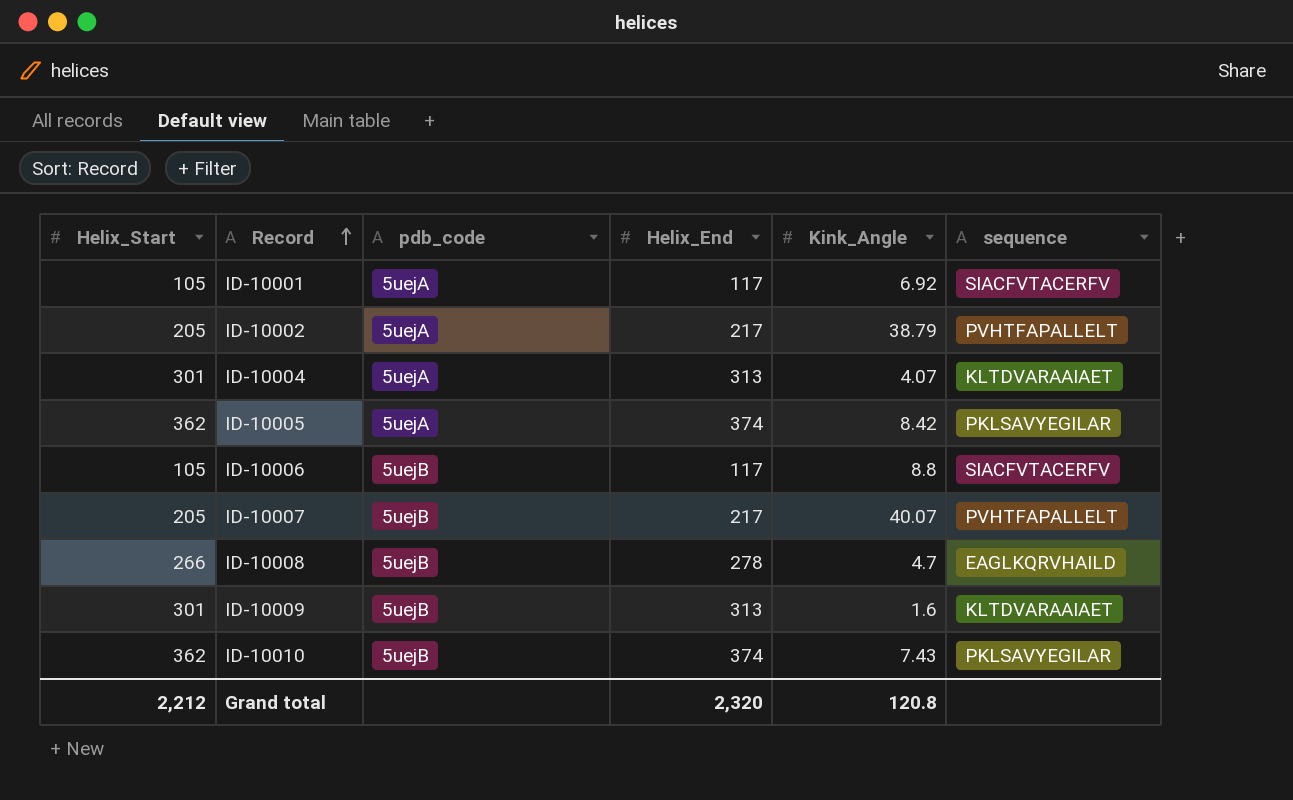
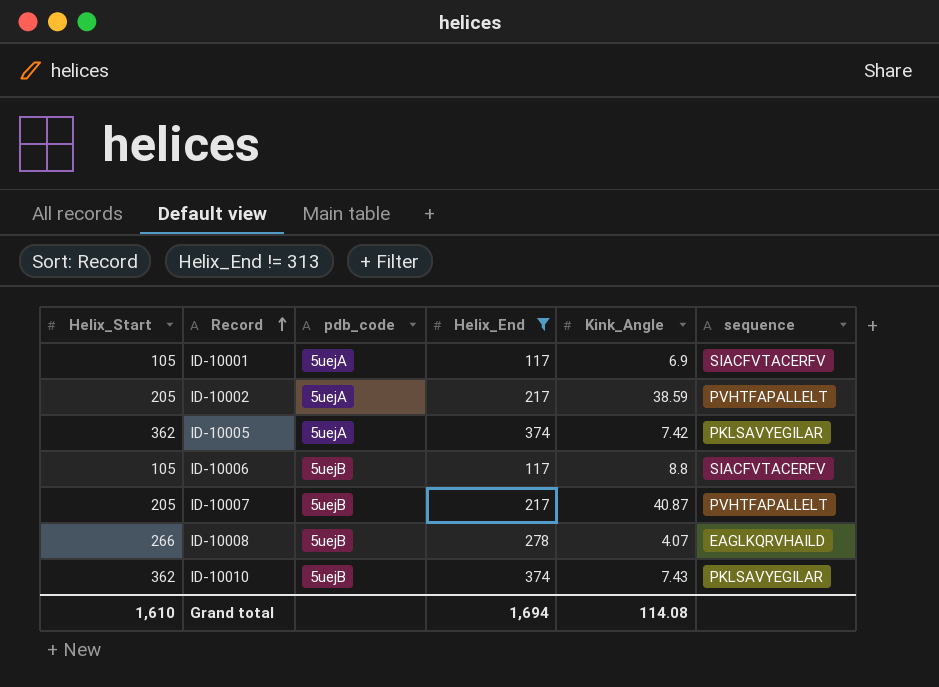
filter: none -> Helix_End != 313
ID-10001 | Kink_Angle: 6.92 -> 6.9
ID-10002 | Kink_Angle: 38.79 -> 38.59
ID-10005 | Kink_Angle: 8.42 -> 7.42
ID-10007 | Kink_Angle: 40.07 -> 40.87
ID-10008 | Kink_Angle: 4.7 -> 4.07
Grand total | Helix_Start: 2,212 -> 1,610
Grand total | Helix_End: 2,320 -> 1,694
Grand total | Kink_Angle: 120.8 -> 114.08

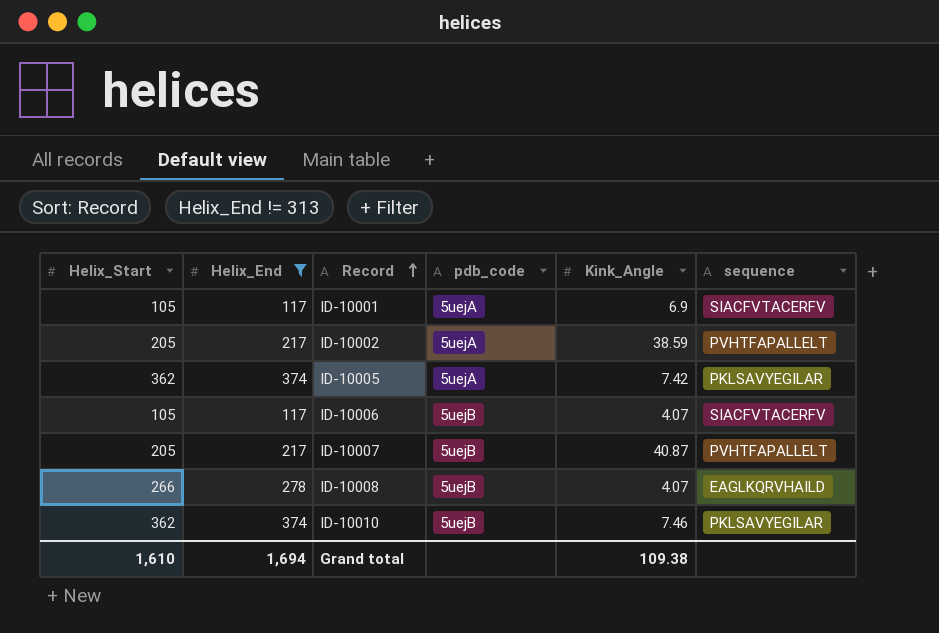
column Helix_End | position: 4 -> 2
ID-10006 | Kink_Angle: 8.8 -> 4.07
ID-10010 | Kink_Angle: 7.43 -> 7.46
Grand total | Kink_Angle: 114.08 -> 109.38

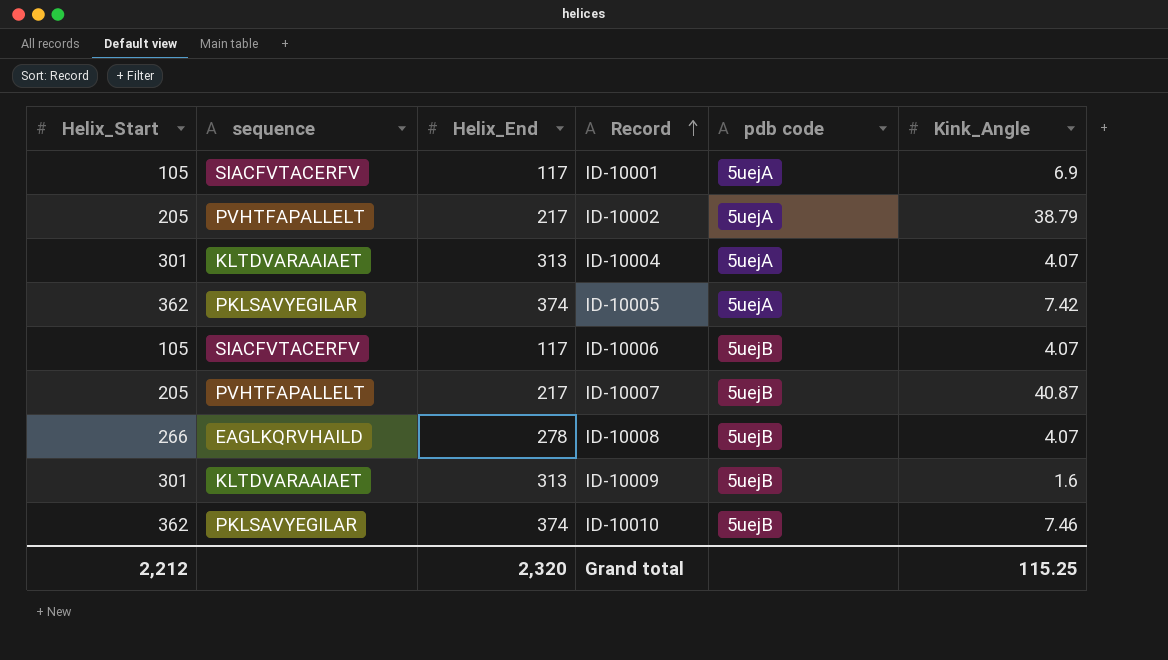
filter: Helix_End != 313 -> none
column sequence | position: 6 -> 2
column name: pdb_code -> pdb code
ID-10002 | Kink_Angle: 38.59 -> 38.79
Grand total | Helix_Start: 1,610 -> 2,212
Grand total | Helix_End: 1,694 -> 2,320
Grand total | Kink_Angle: 109.38 -> 115.25

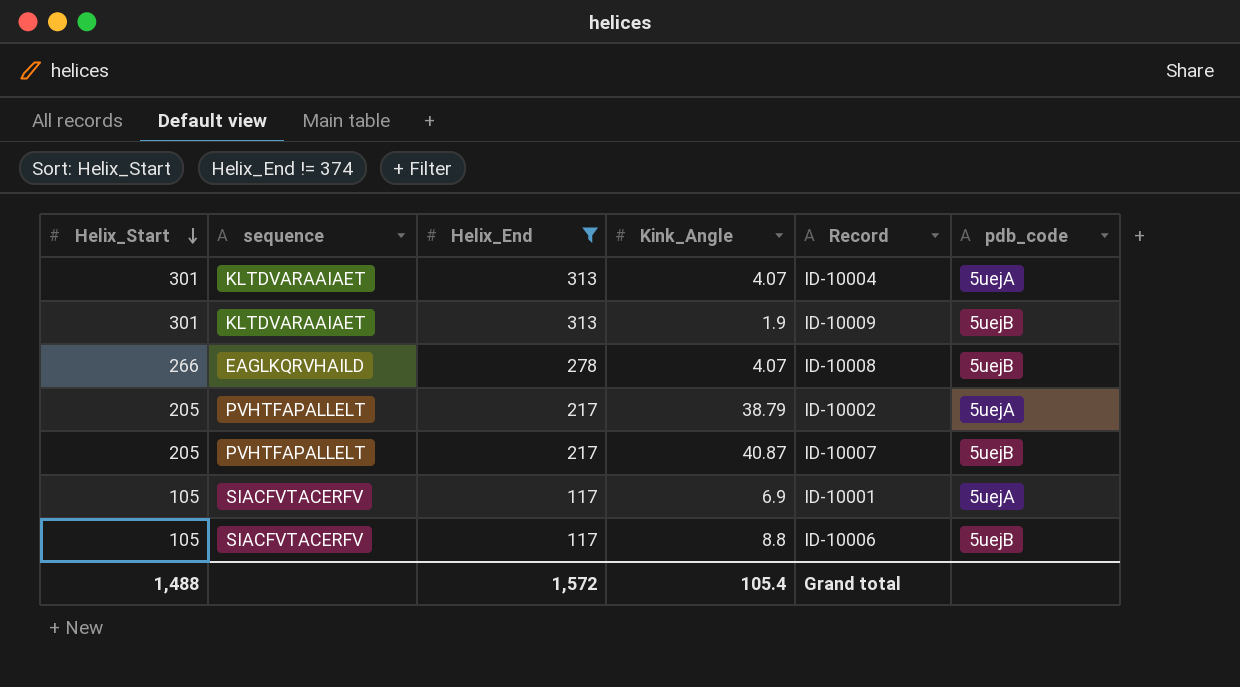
filter: none -> Helix_End != 374
row order: Record ascending -> Helix_Start descending
column Kink_Angle | position: 6 -> 4
column name: pdb code -> pdb_code
ID-10009 | Kink_Angle: 1.6 -> 1.9
ID-10006 | Kink_Angle: 4.07 -> 8.8
Grand total | Helix_Start: 2,212 -> 1,488
Grand total | Helix_End: 2,320 -> 1,572
Grand total | Kink_Angle: 115.25 -> 105.4

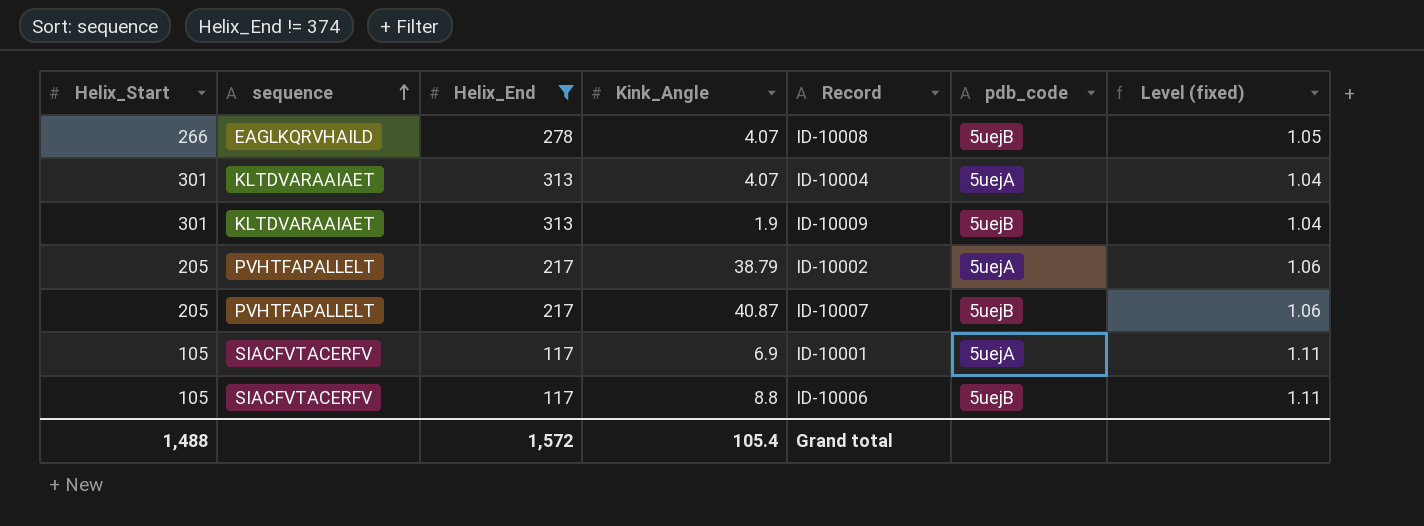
row order: Helix_Start descending -> sequence ascending
column Level (fixed) | formula: none -> [Helix_End] / [Helix_Start]

